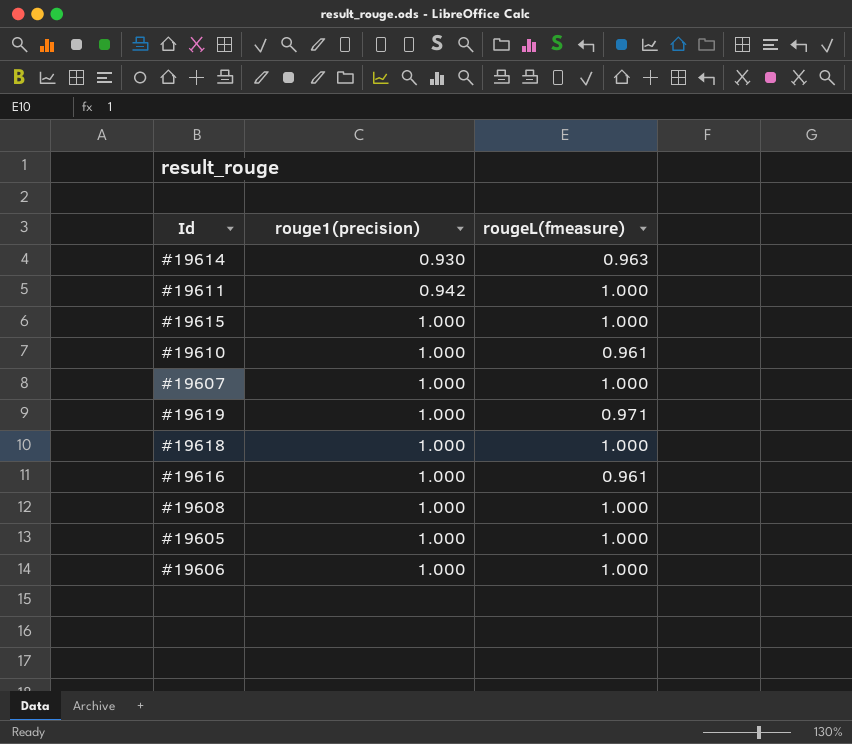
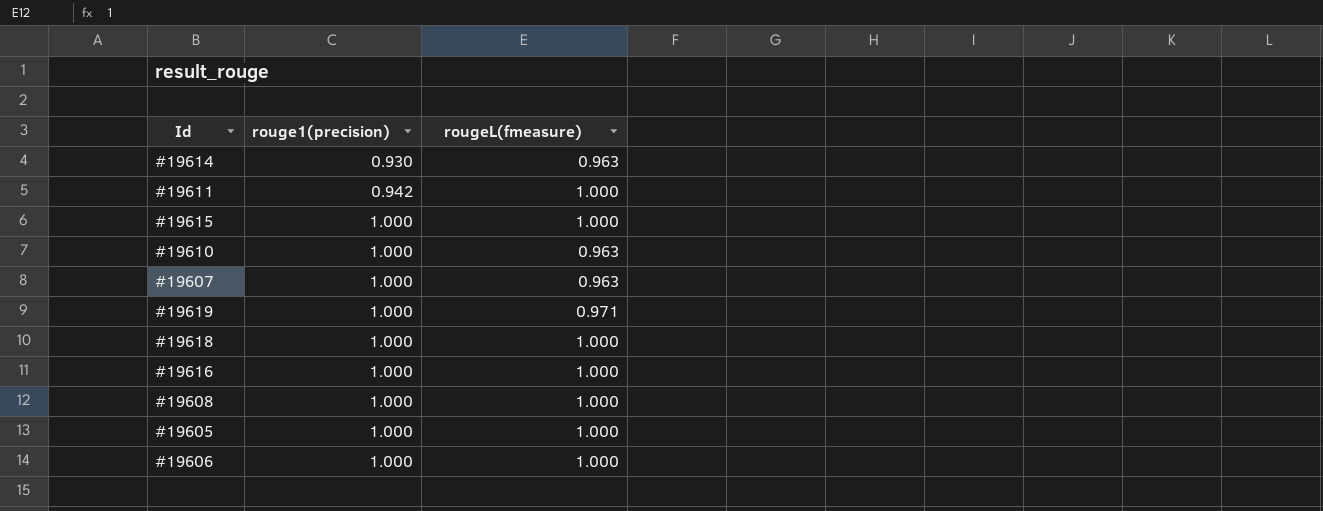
#19610 | rougeL(fmeasure): 0.961 -> 0.963
#19607 | rougeL(fmeasure): 1.000 -> 0.963
#19616 | rougeL(fmeasure): 0.961 -> 1.000

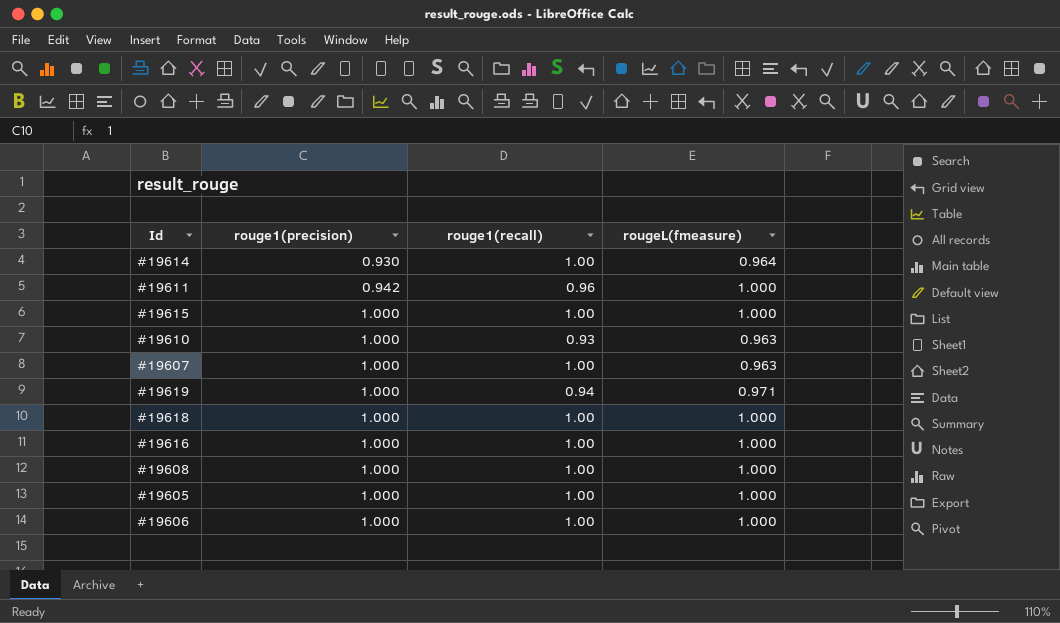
column rouge1(recall) | position: none -> 3
#19614 | rougeL(fmeasure): 0.963 -> 0.964

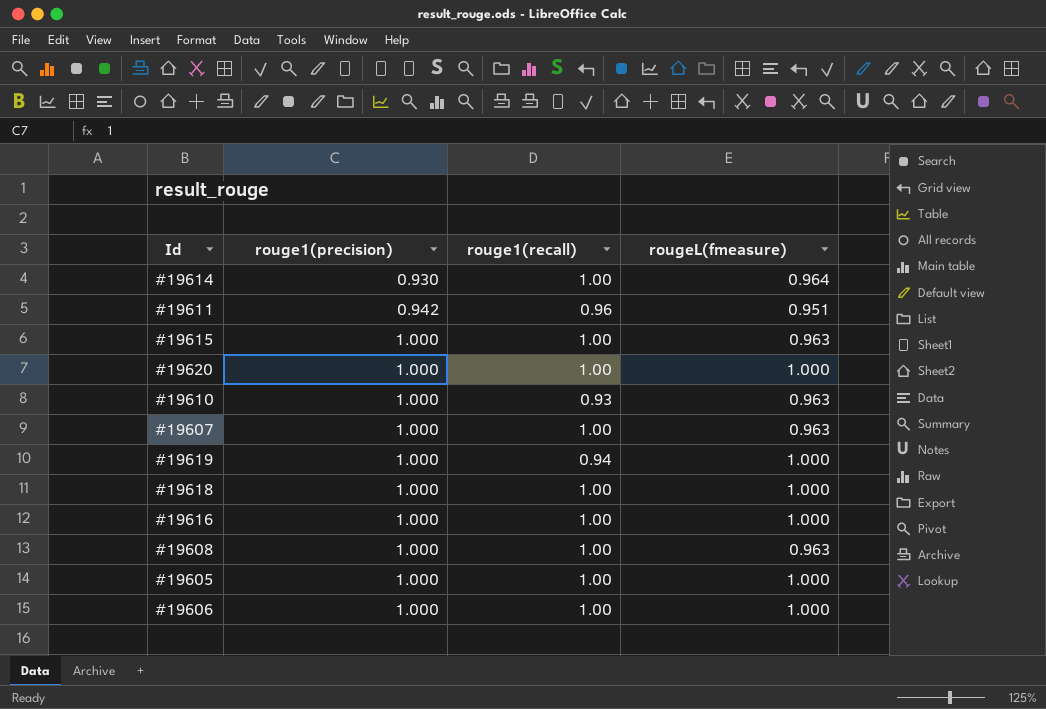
#19611 | rougeL(fmeasure): 1.000 -> 0.951
#19615 | rougeL(fmeasure): 1.000 -> 0.963
row #19620: none -> 1.000 | 1.00 | 1.000
#19619 | rougeL(fmeasure): 0.971 -> 1.000
#19608 | rougeL(fmeasure): 1.000 -> 0.963

